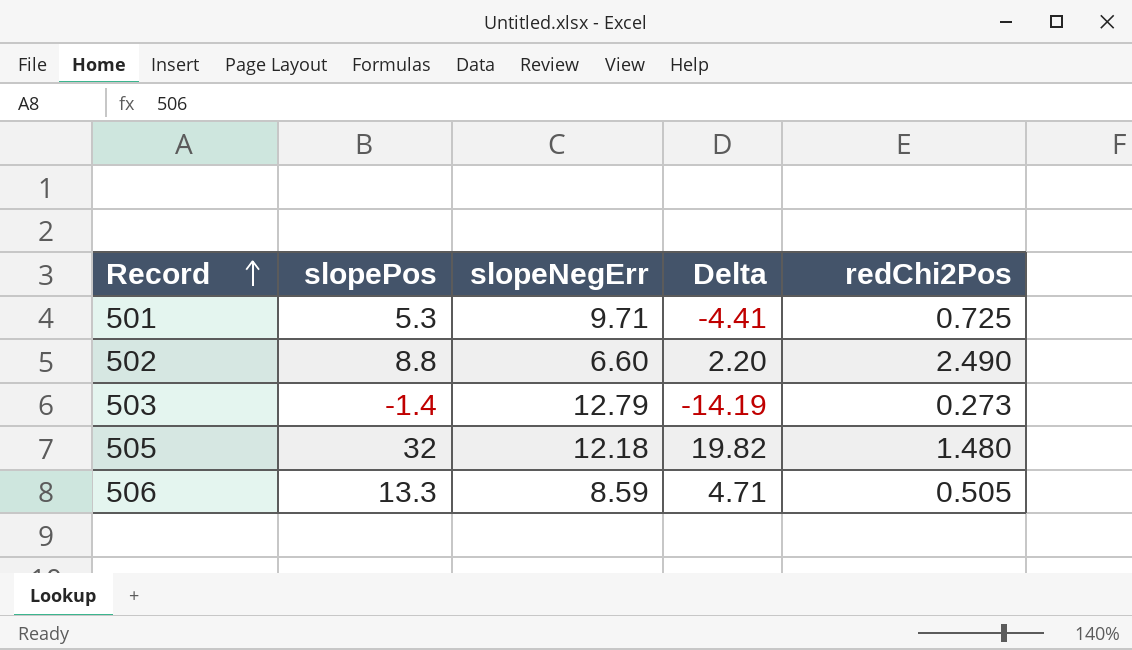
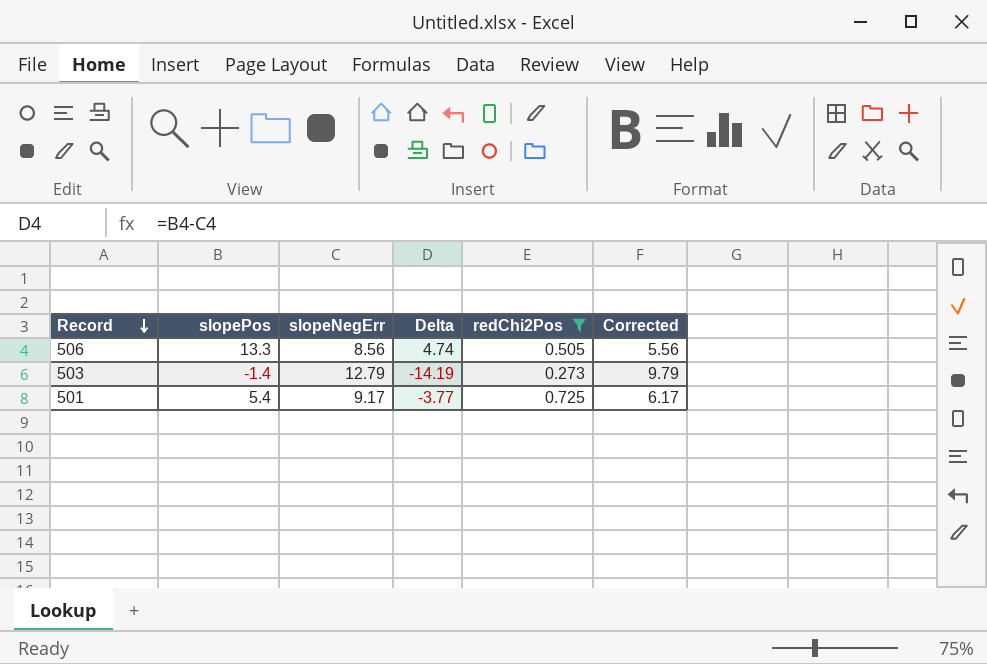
filter: none -> redChi2Pos <= 0.725
row order: Record ascending -> Record descending
column Corrected | formula: none -> [slopeNegErr] - 3
506 | slopeNegErr: 8.59 -> 8.56
506 | Delta: 4.71 -> 4.74
501 | slopePos: 5.3 -> 5.4
501 | slopeNegErr: 9.71 -> 9.17
501 | Delta: -4.41 -> -3.77

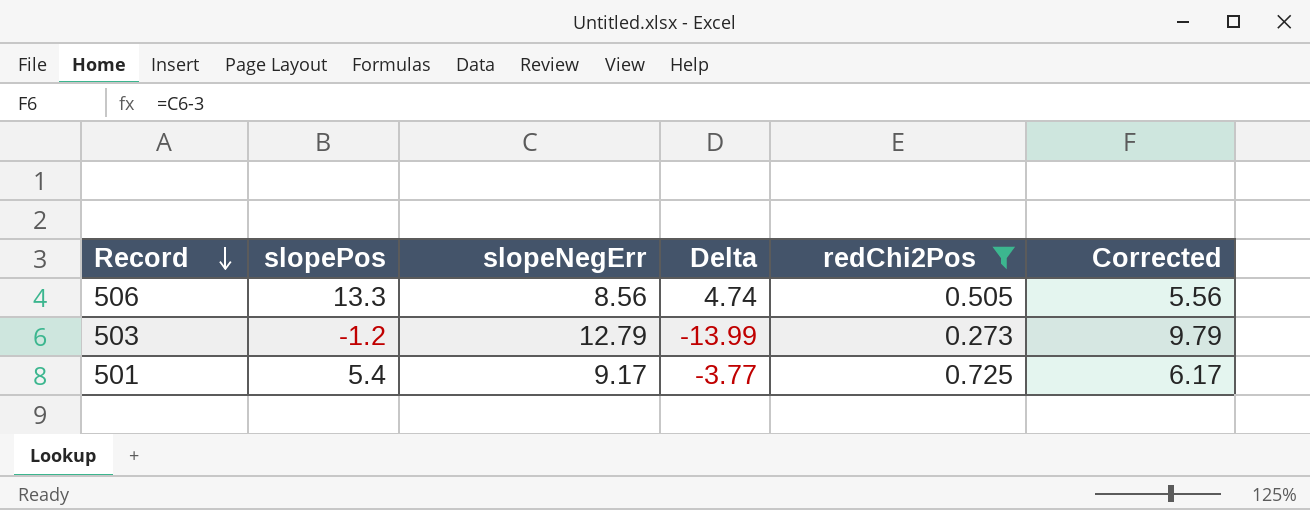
503 | slopePos: -1.4 -> -1.2
503 | Delta: -14.19 -> -13.99

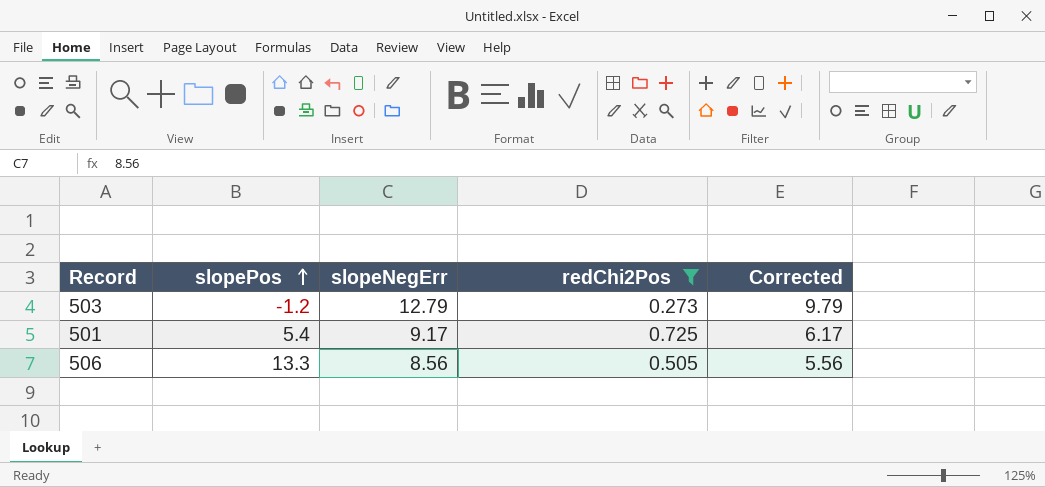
row order: Record descending -> slopePos ascending
column Delta | formula: [slopePos] - [slopeNegErr] -> none

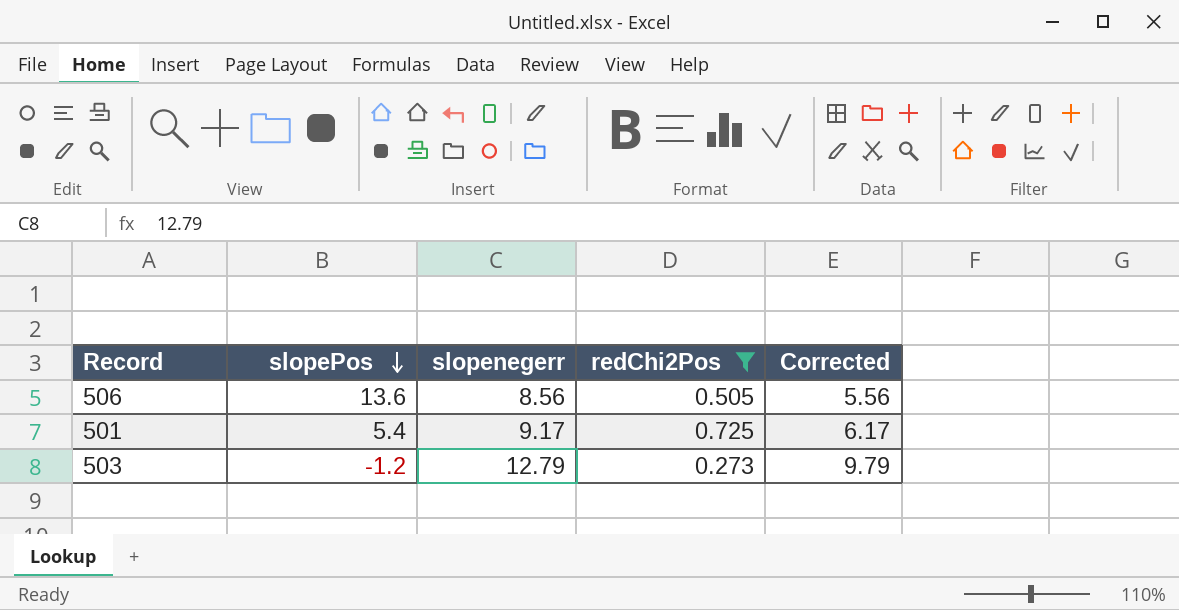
row order: slopePos ascending -> slopePos descending
column name: slopeNegErr -> slopenegerr
506 | slopePos: 13.3 -> 13.6

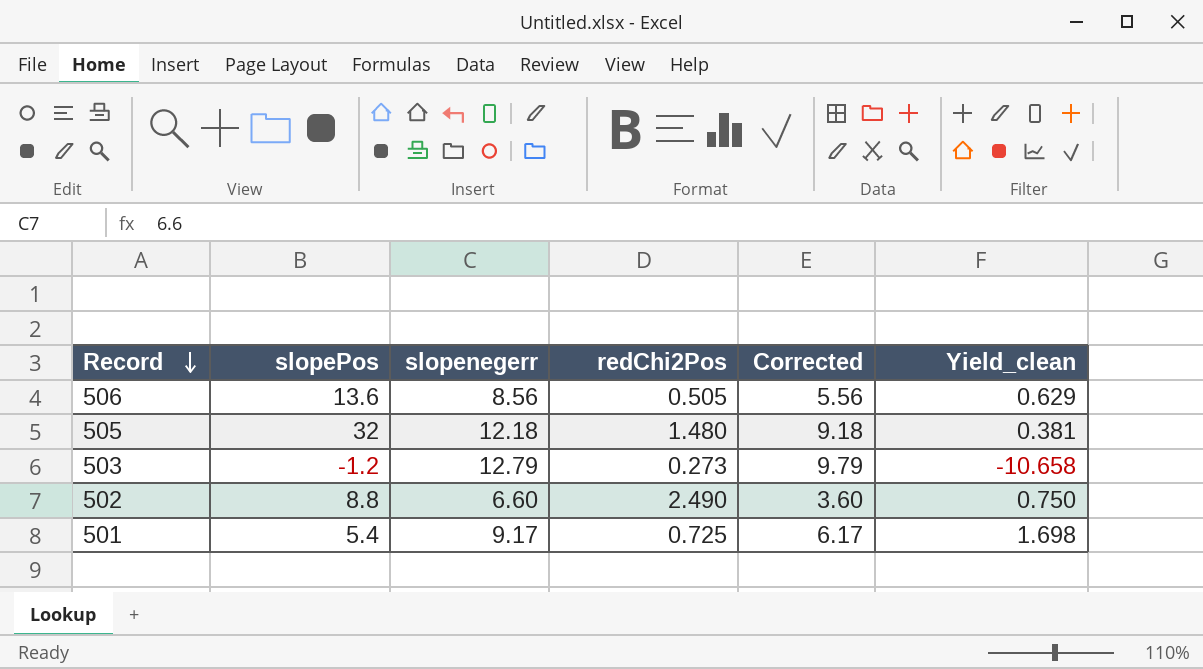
filter: redChi2Pos <= 0.725 -> none
row order: slopePos descending -> Record descending
column Yield_clean | formula: none -> [slopenegerr] / [slopePos]

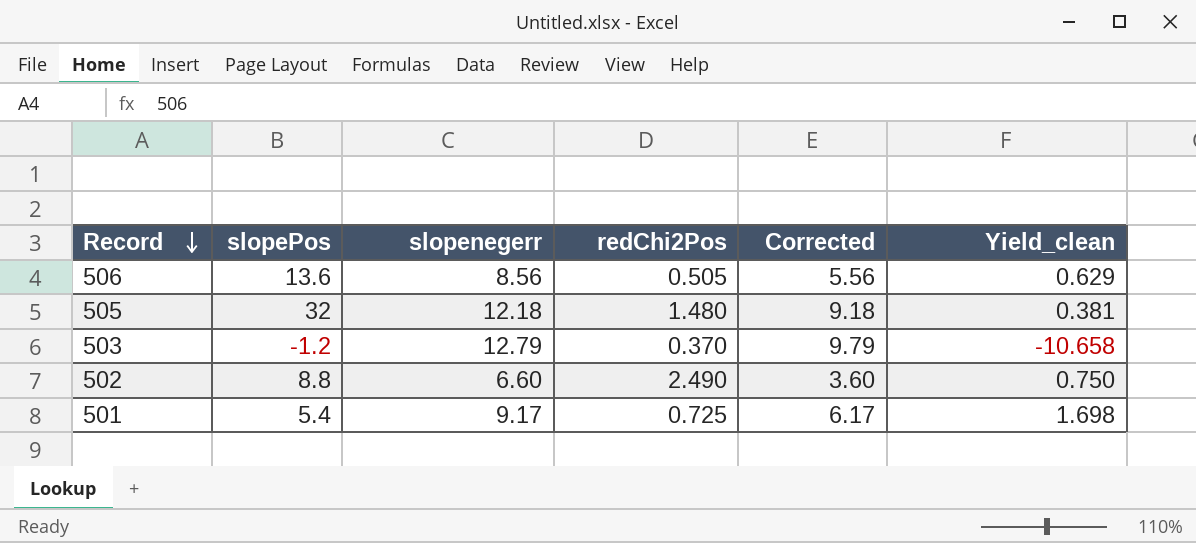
503 | redChi2Pos: 0.273 -> 0.370

